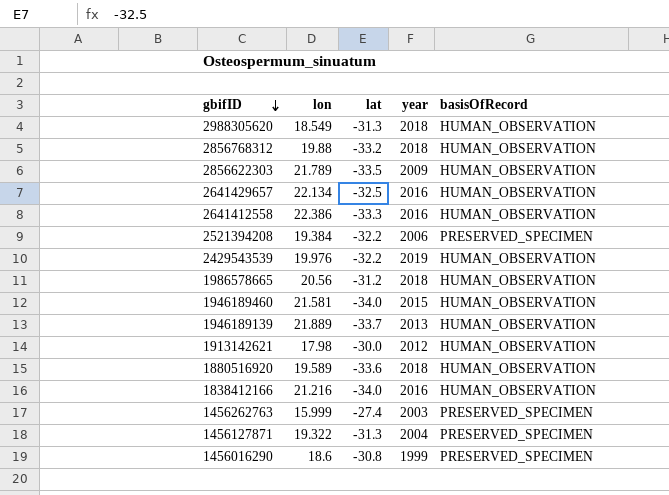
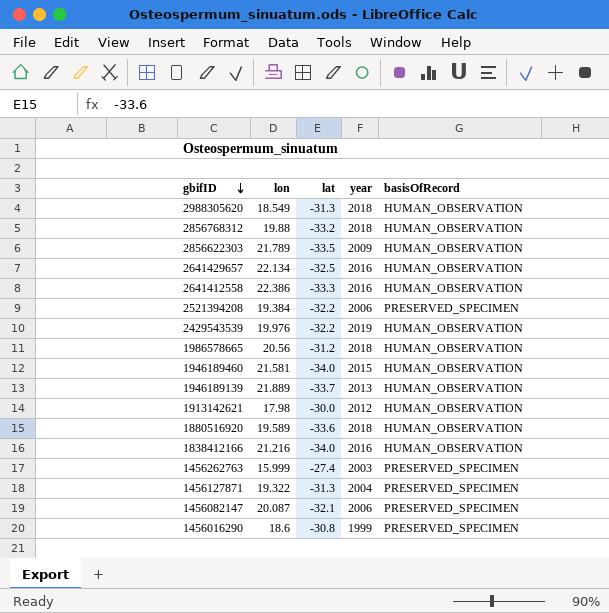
row 1456082147: none -> 20.087 | -32.1 | 2006 | PRESERVED_SPECIMEN

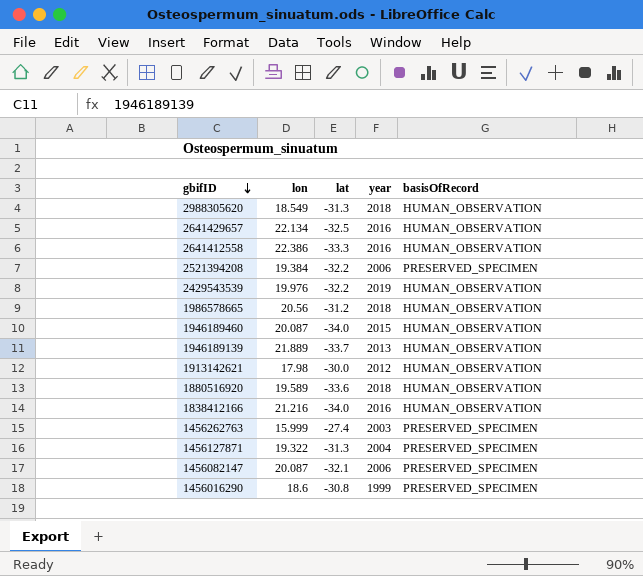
row 2856768312: 19.88 | -33.2 | 2018 | HUMAN_OBSERVATION -> none
row 2856622303: 21.789 | -33.5 | 2009 | HUMAN_OBSERVATION -> none
1946189460 | lon: 21.581 -> 20.087

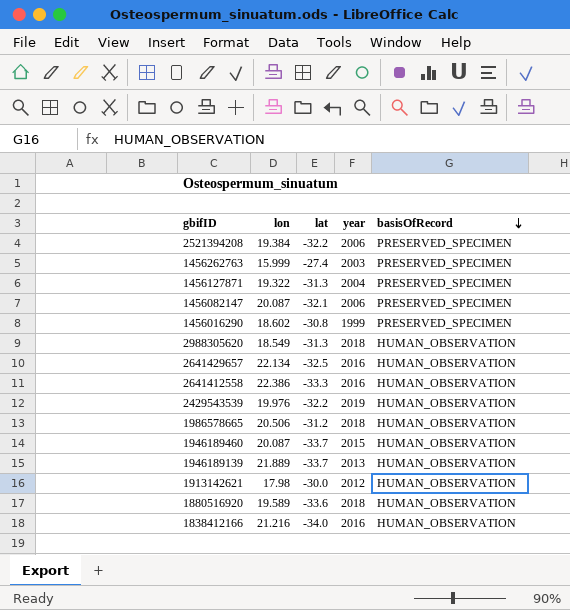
row order: gbifID descending -> basisOfRecord descending
1456016290 | lon: 18.6 -> 18.602
1986578665 | lon: 20.56 -> 20.506
1946189460 | lat: -34.0 -> -33.7

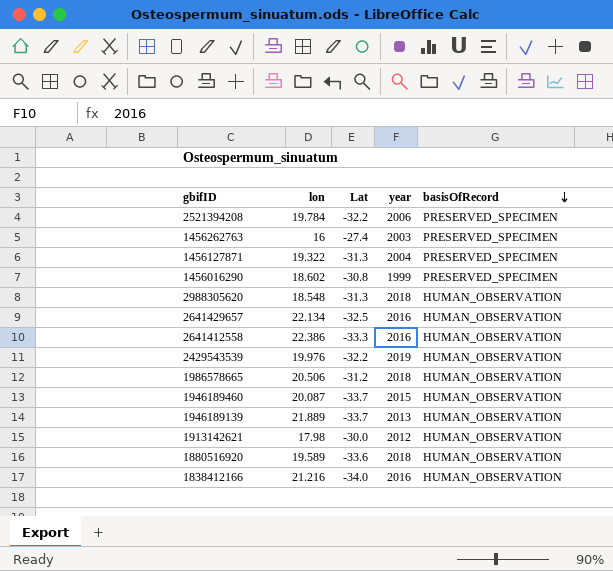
column name: lat -> Lat
row 1456082147: 20.087 | -32.1 | 2006 | PRESERVED_SPECIMEN -> none
2521394208 | lon: 19.384 -> 19.784
1456262763 | lon: 15.999 -> 16
2988305620 | lon: 18.549 -> 18.548

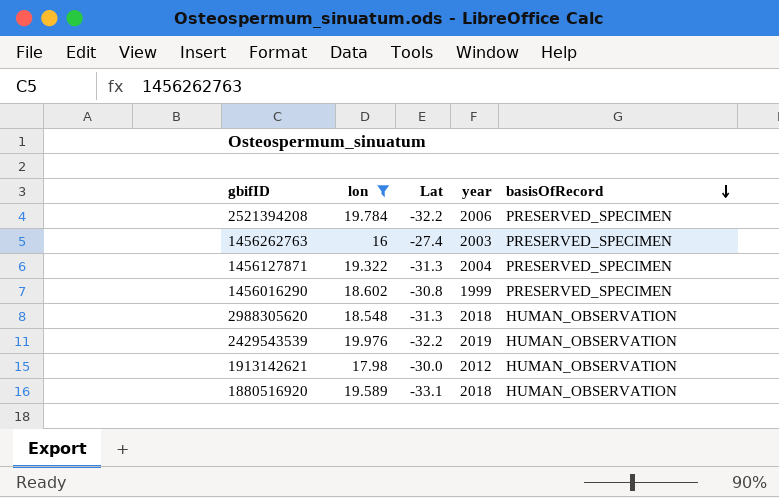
filter: none -> lon <= 19.976
1880516920 | Lat: -33.6 -> -33.1

